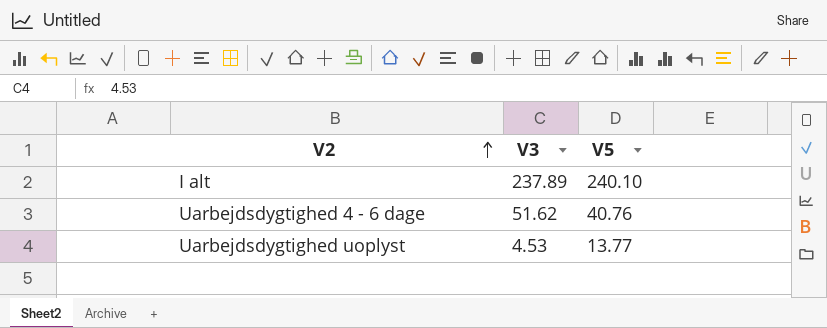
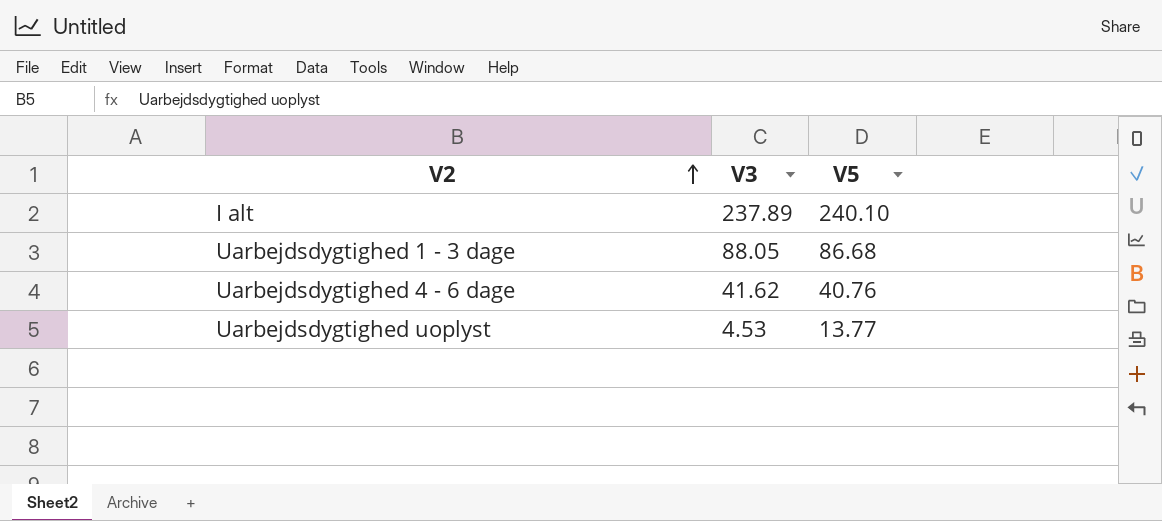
row Uarbejdsdygtighed 1 - 3 dage: none -> 88.05 | 86.68
Uarbejdsdygtighed 4 - 6 dage | V3: 51.62 -> 41.62

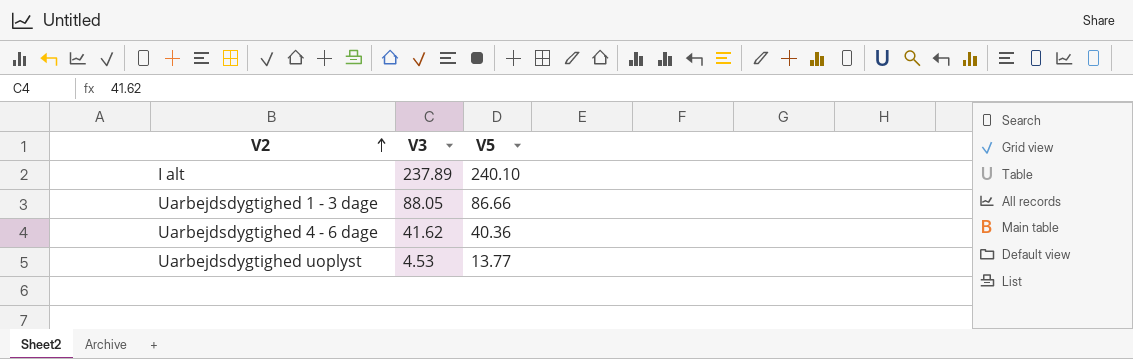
Uarbejdsdygtighed 1 - 3 dage | V5: 86.68 -> 86.66
Uarbejdsdygtighed 4 - 6 dage | V5: 40.76 -> 40.36

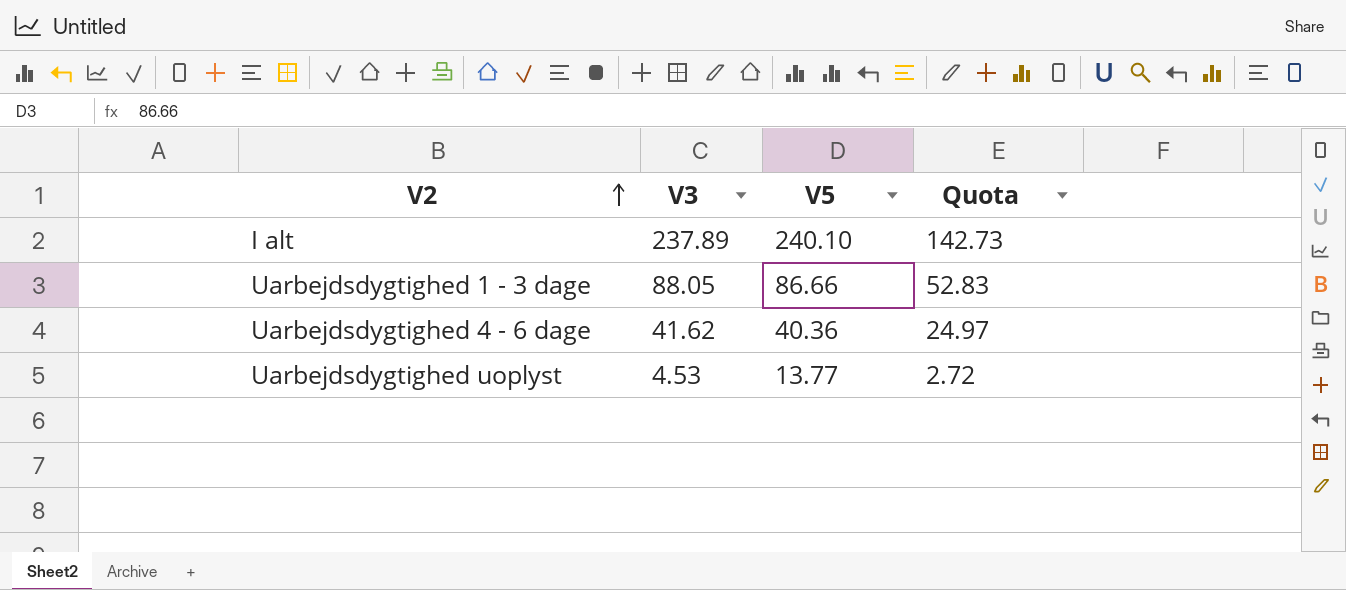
column Quota | formula: none -> [V3] * 0.6

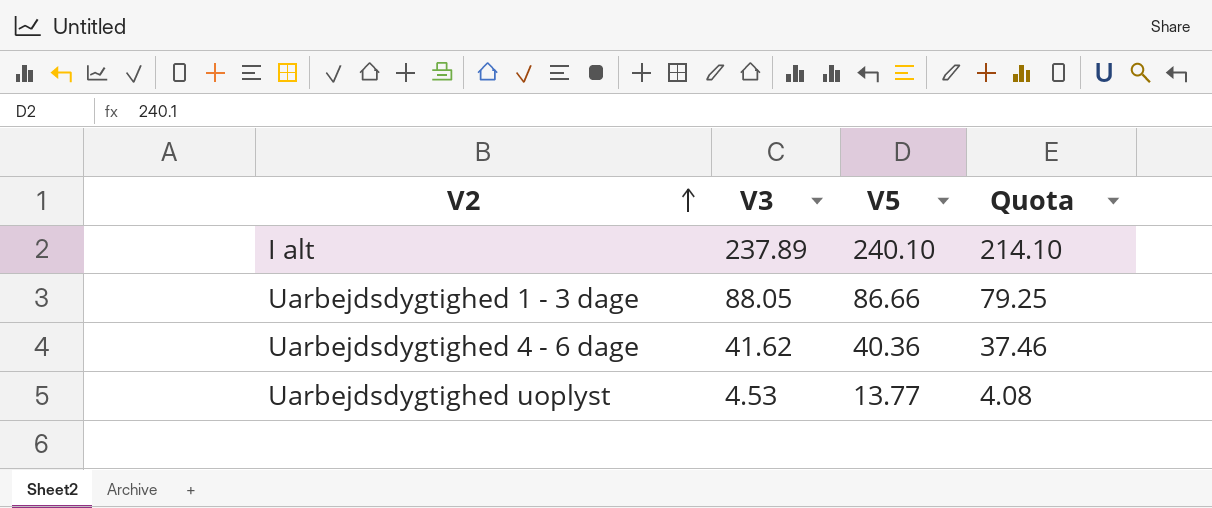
column Quota | formula: [V3] * 0.6 -> [V3] * 0.9

